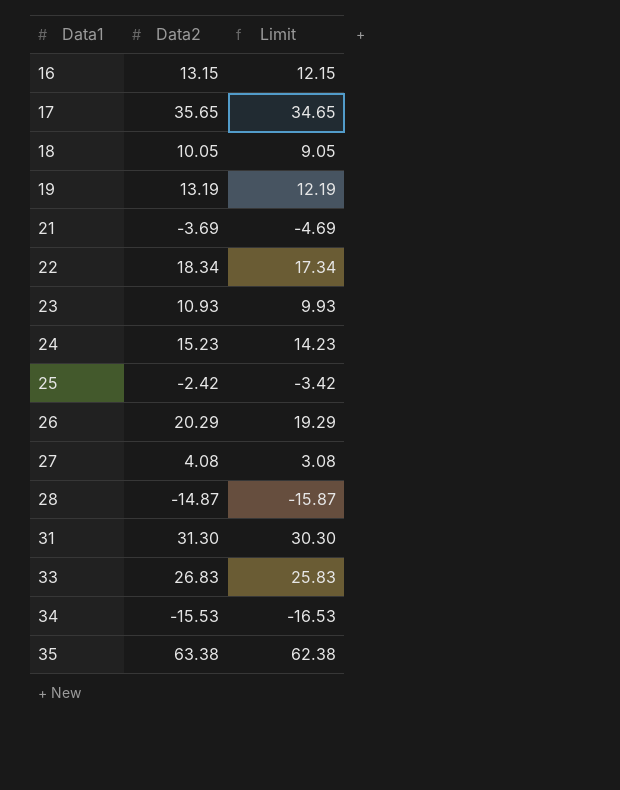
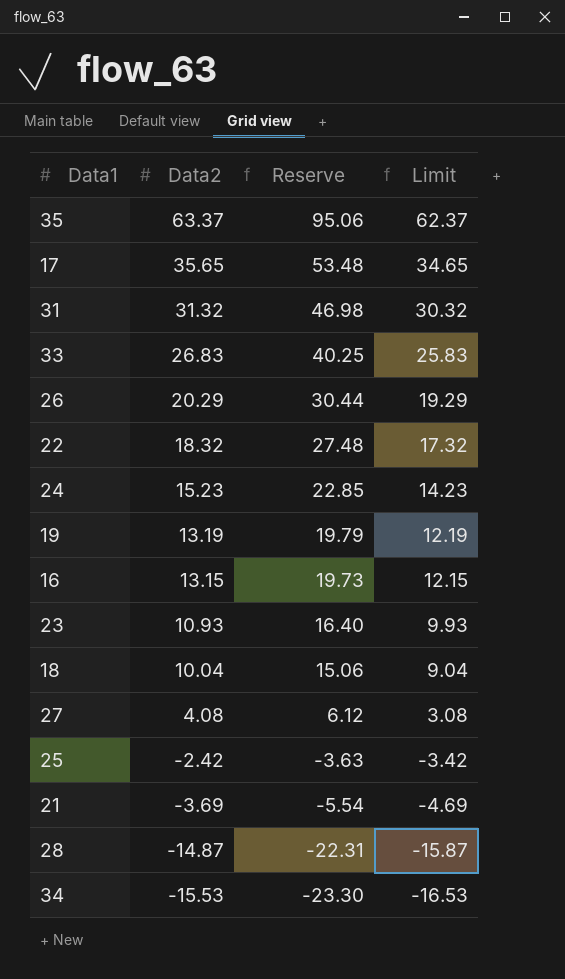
row order: Data1 ascending -> Data2 descending
column Reserve | formula: none -> [Data2] * 1.5
35 | Data2: 63.38 -> 63.37
35 | Limit: 62.38 -> 62.37
31 | Data2: 31.30 -> 31.32
31 | Limit: 30.30 -> 30.32
22 | Data2: 18.34 -> 18.32
22 | Limit: 17.34 -> 17.32
18 | Data2: 10.05 -> 10.04
18 | Limit: 9.05 -> 9.04

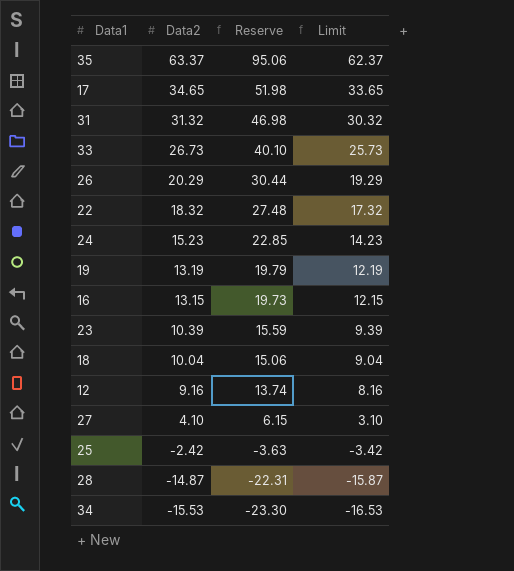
row 21: -3.69 | -5.54 | -4.69 -> none
17 | Data2: 35.65 -> 34.65
17 | Reserve: 53.48 -> 51.98
17 | Limit: 34.65 -> 33.65
33 | Data2: 26.83 -> 26.73
33 | Reserve: 40.25 -> 40.10
33 | Limit: 25.83 -> 25.73
23 | Data2: 10.93 -> 10.39
23 | Reserve: 16.40 -> 15.59
23 | Limit: 9.93 -> 9.39
row 12: none -> 9.16 | 13.74 | 8.16
27 | Data2: 4.08 -> 4.10
27 | Reserve: 6.12 -> 6.15
27 | Limit: 3.08 -> 3.10

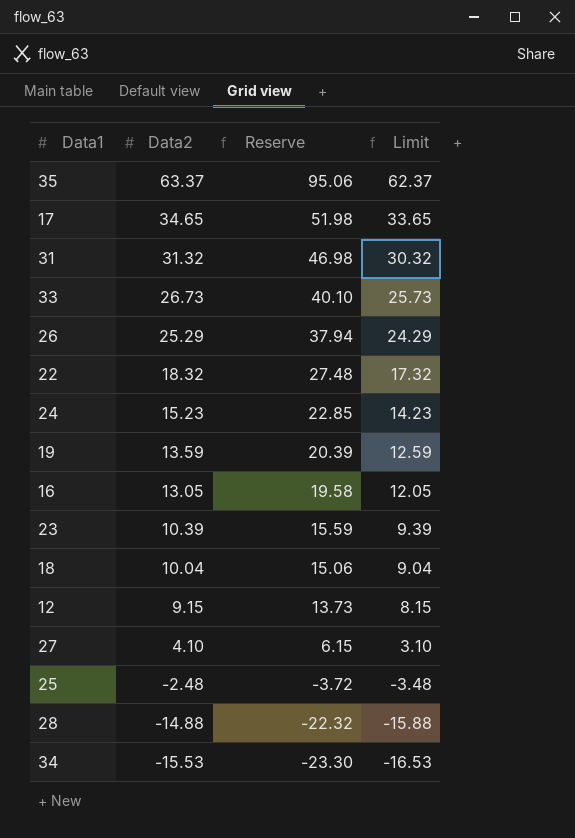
26 | Data2: 20.29 -> 25.29
26 | Reserve: 30.44 -> 37.94
26 | Limit: 19.29 -> 24.29
19 | Data2: 13.19 -> 13.59
19 | Reserve: 19.79 -> 20.39
19 | Limit: 12.19 -> 12.59
16 | Data2: 13.15 -> 13.05
16 | Reserve: 19.73 -> 19.58
16 | Limit: 12.15 -> 12.05
12 | Data2: 9.16 -> 9.15
12 | Reserve: 13.74 -> 13.73
12 | Limit: 8.16 -> 8.15
25 | Data2: -2.42 -> -2.48
25 | Reserve: -3.63 -> -3.72
25 | Limit: -3.42 -> -3.48
28 | Data2: -14.87 -> -14.88
28 | Reserve: -22.31 -> -22.32
28 | Limit: -15.87 -> -15.88

